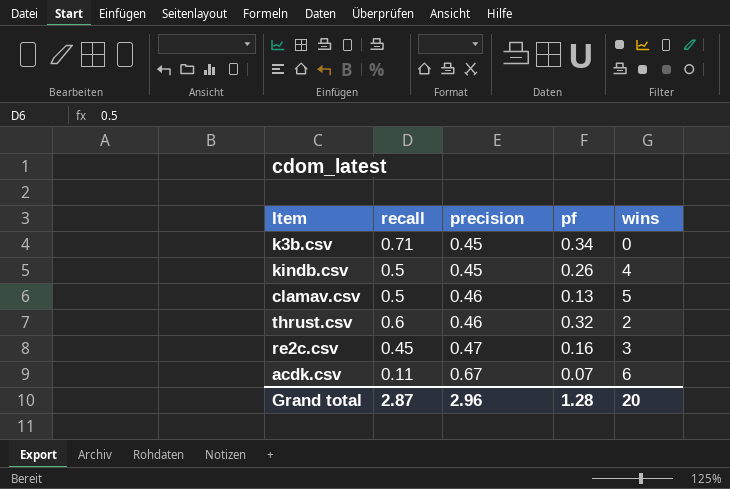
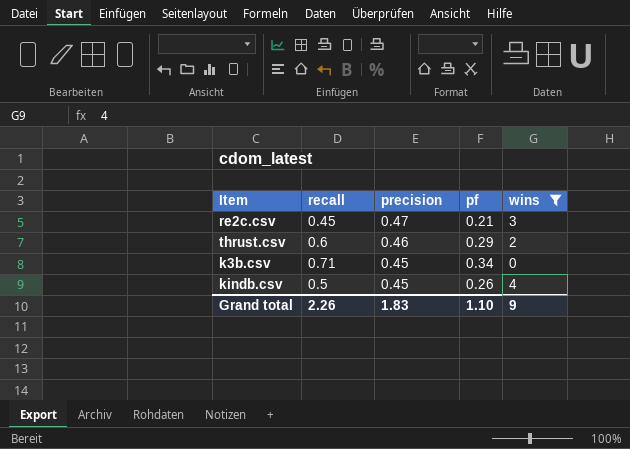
filter: none -> wins <= 4
row order: precision ascending -> precision descending
re2c.csv | pf: 0.16 -> 0.21
thrust.csv | pf: 0.32 -> 0.29
Grand total | recall: 2.87 -> 2.26
Grand total | precision: 2.96 -> 1.83
Grand total | pf: 1.28 -> 1.10
Grand total | wins: 20 -> 9

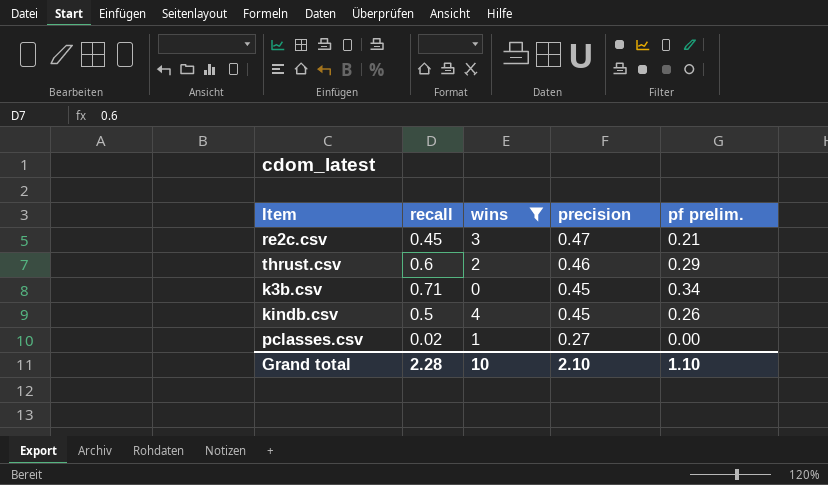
column wins | position: 5 -> 3
column name: pf -> pf prelim.
row pclasses.csv: none -> 0.02 | 1 | 0.27 | 0.00
Grand total | recall: 2.26 -> 2.28
Grand total | wins: 9 -> 10
Grand total | precision: 1.83 -> 2.10

